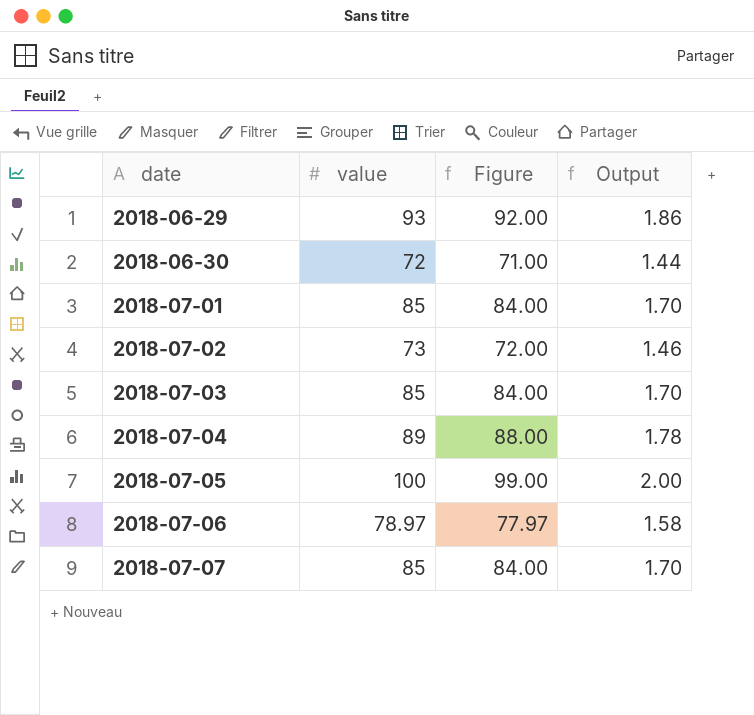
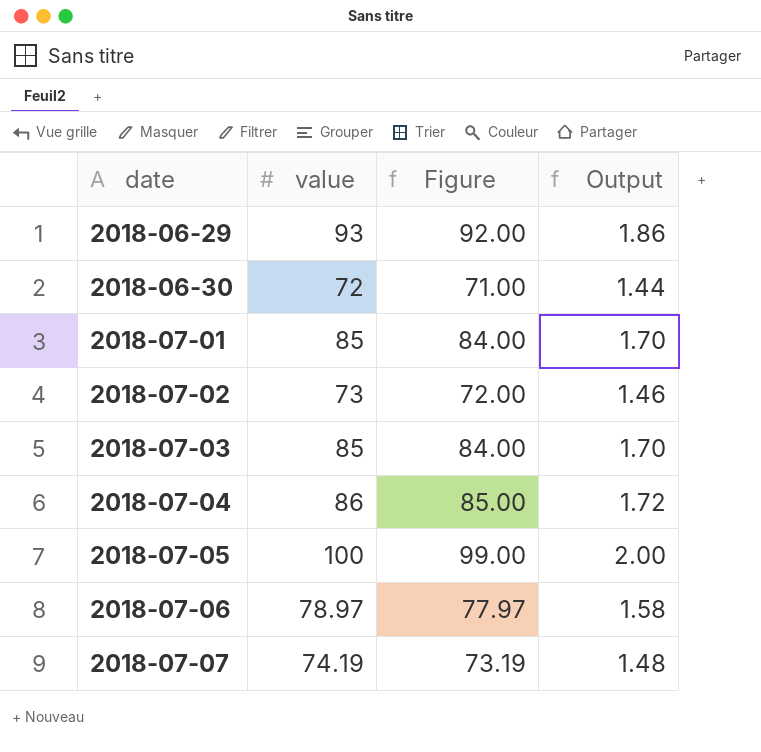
2018-07-04 | value: 89 -> 86
2018-07-04 | Figure: 88.00 -> 85.00
2018-07-04 | Output: 1.78 -> 1.72
2018-07-07 | value: 85 -> 74.19
2018-07-07 | Figure: 84.00 -> 73.19
2018-07-07 | Output: 1.70 -> 1.48

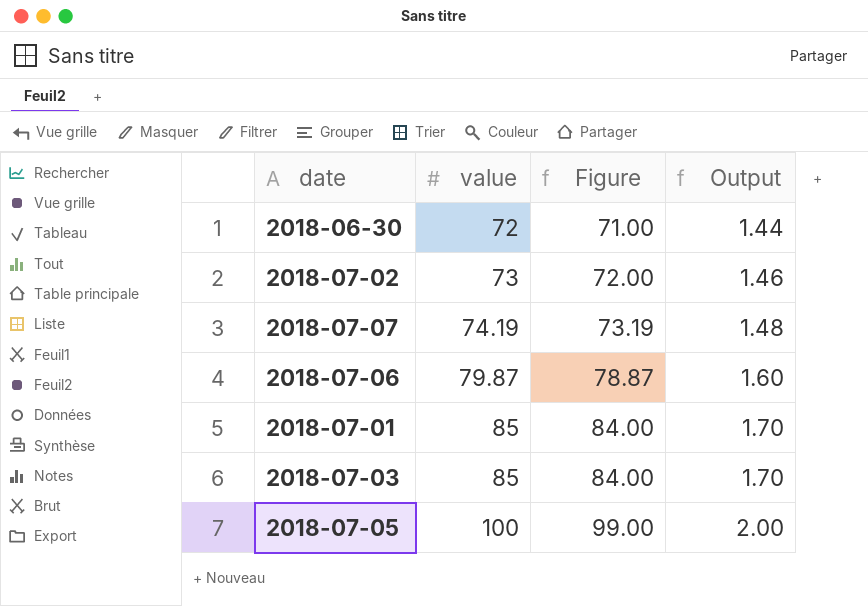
row order: date ascending -> value ascending
row 2018-06-29: 93 | 92.00 | 1.86 -> none
row 2018-07-04: 86 | 85.00 | 1.72 -> none
2018-07-06 | value: 78.97 -> 79.87
2018-07-06 | Figure: 77.97 -> 78.87
2018-07-06 | Output: 1.58 -> 1.60

